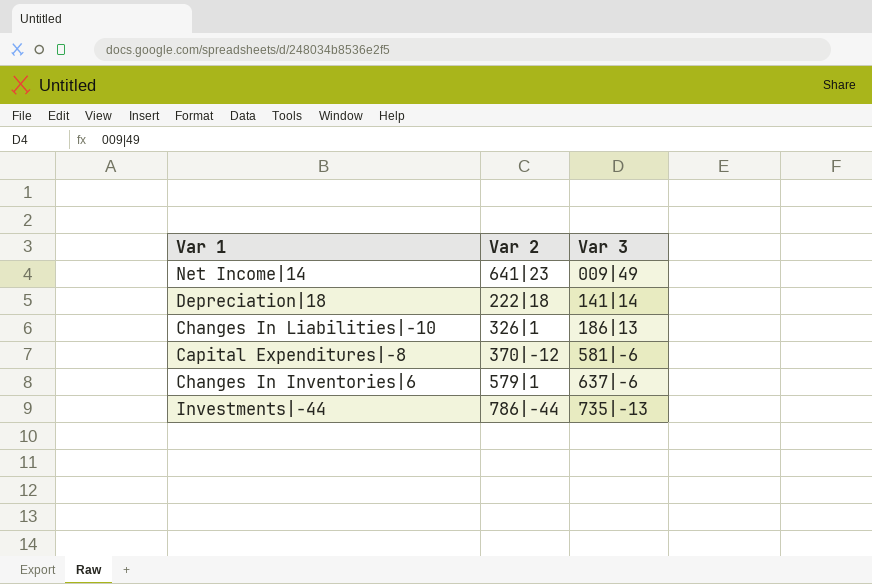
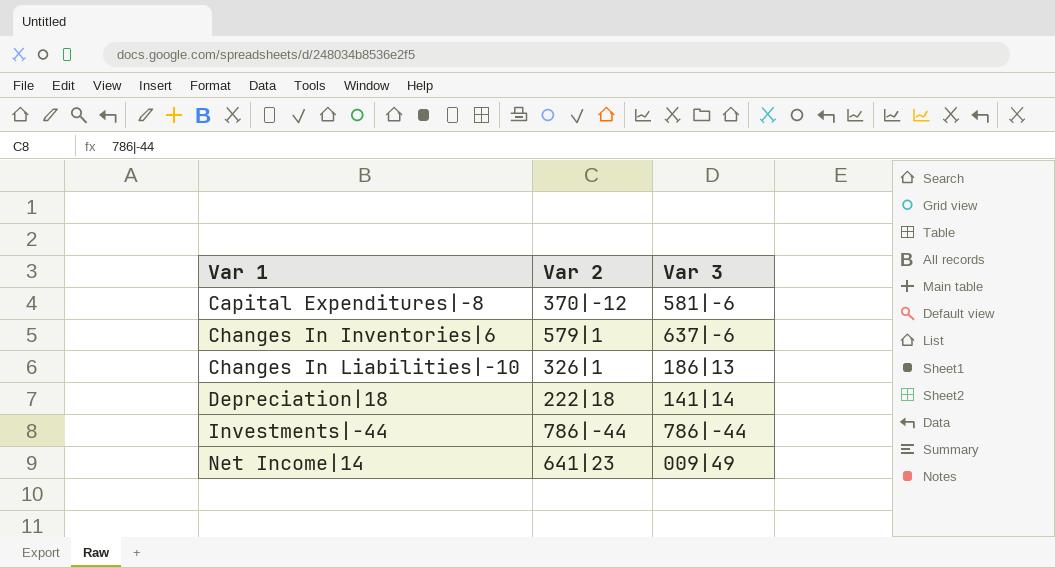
row order: Var 3 ascending -> Var 1 ascending
Investments|-44 | Var 3: 735|-13 -> 786|-44

